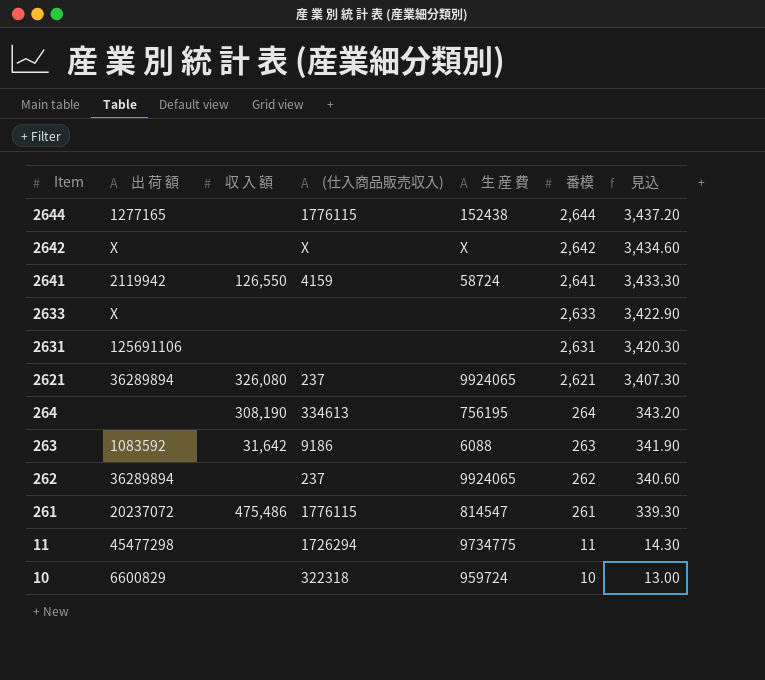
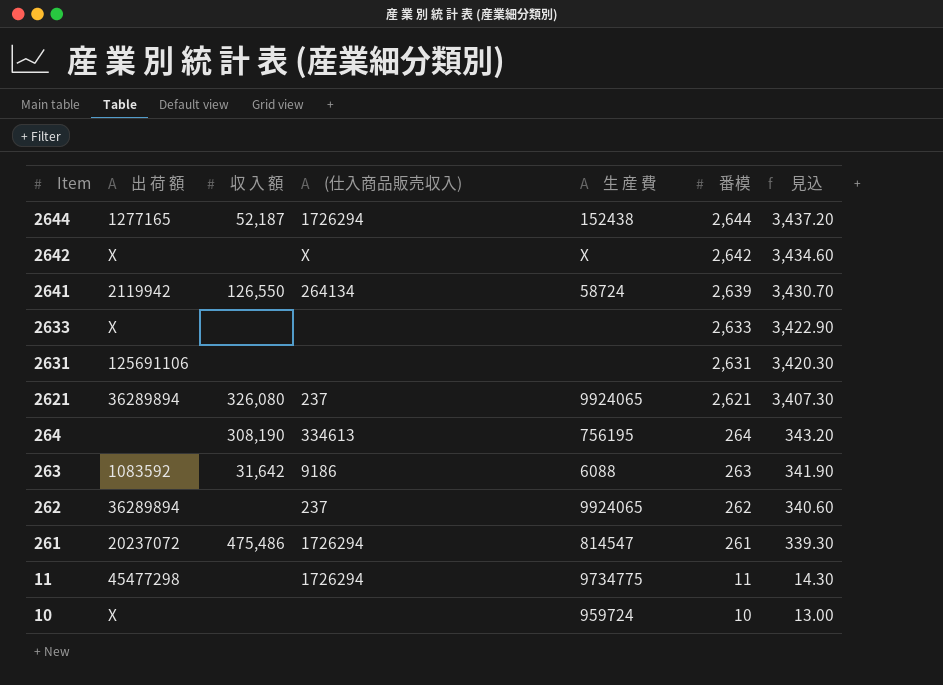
2644 | 収 入 額: none -> 52,187
2644 | (仕入商品販売収入): 1776115 -> 1726294
2641 | (仕入商品販売収入): 4159 -> 264134
2641 | 番模: 2,641 -> 2,639
2641 | 見込: 3,433.30 -> 3,430.70
261 | (仕入商品販売収入): 1776115 -> 1726294
10 | 出 荷 額: 6600829 -> X
10 | (仕入商品販売収入): 322318 -> none

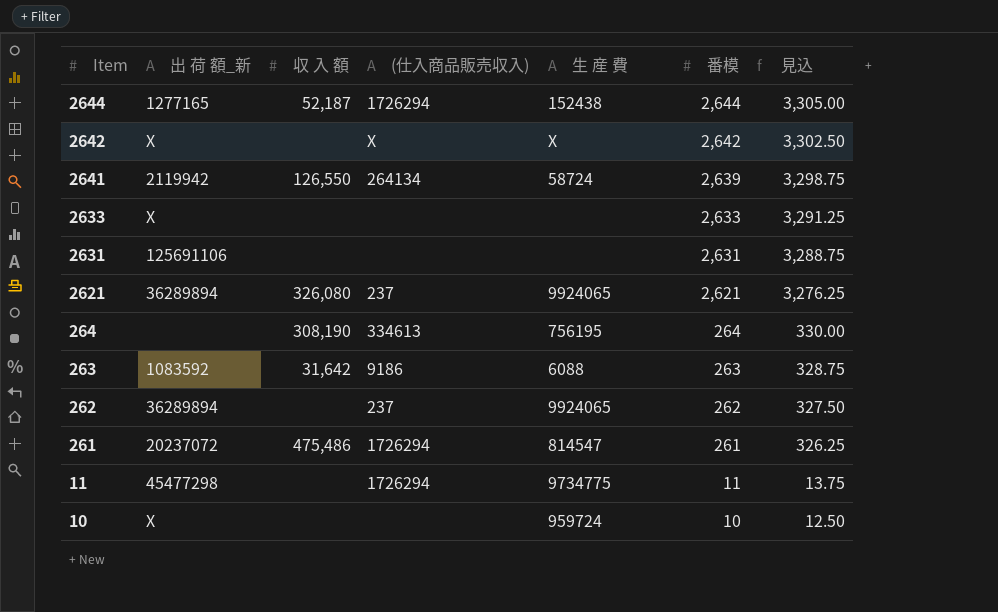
column name: 出 荷 額 -> 出 荷 額_新
column 見込 | formula: [番模] * 1.3 -> [番模] * 1.25

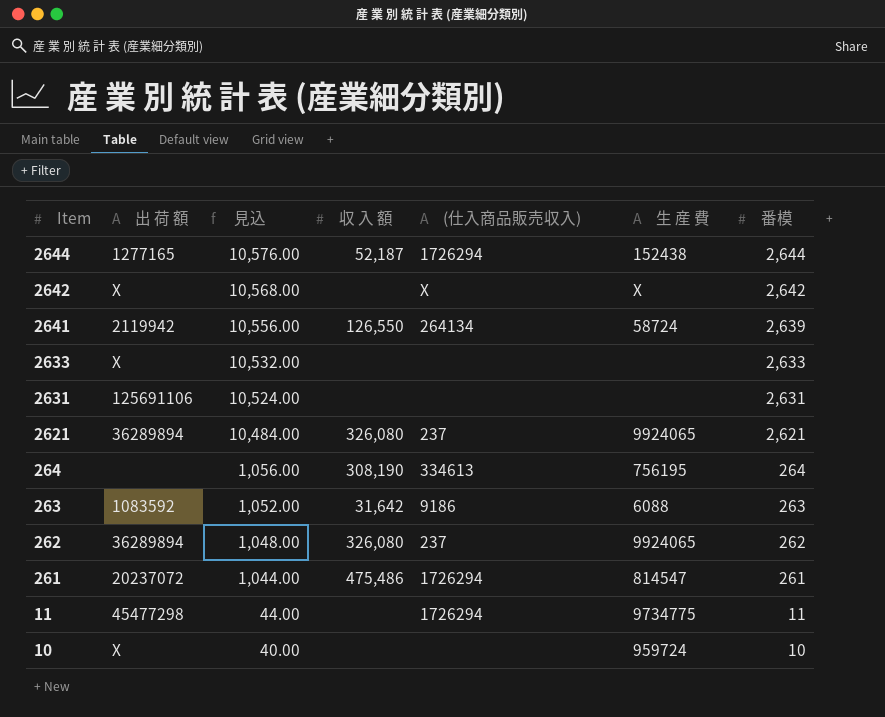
column name: 出 荷 額_新 -> 出 荷 額
column 見込 | formula: [番模] * 1.25 -> [番模] * 4
column 見込 | position: 7 -> 3
262 | 収 入 額: none -> 326,080

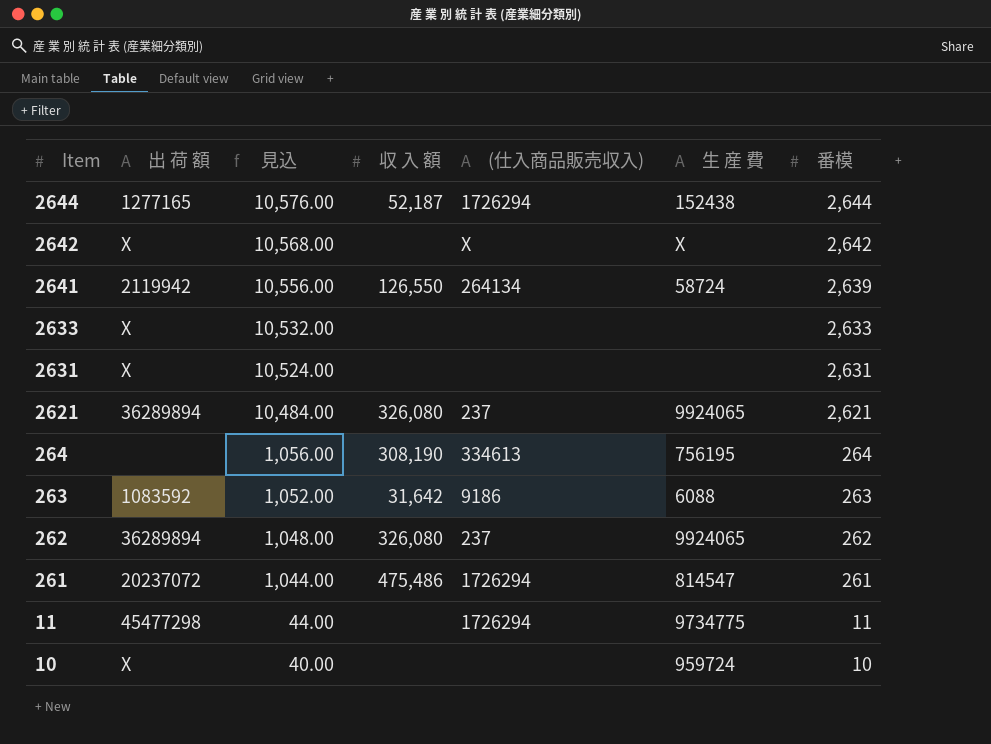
2631 | 出 荷 額: 125691106 -> X

